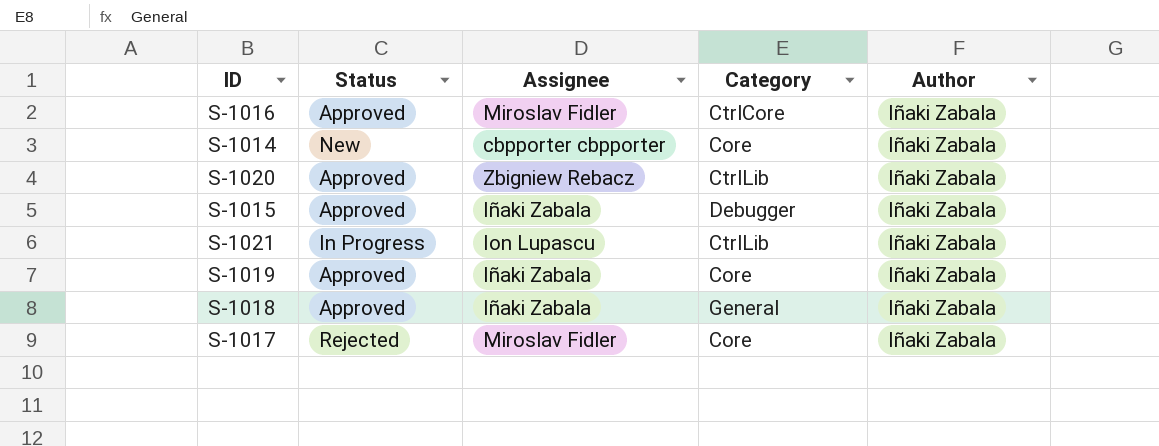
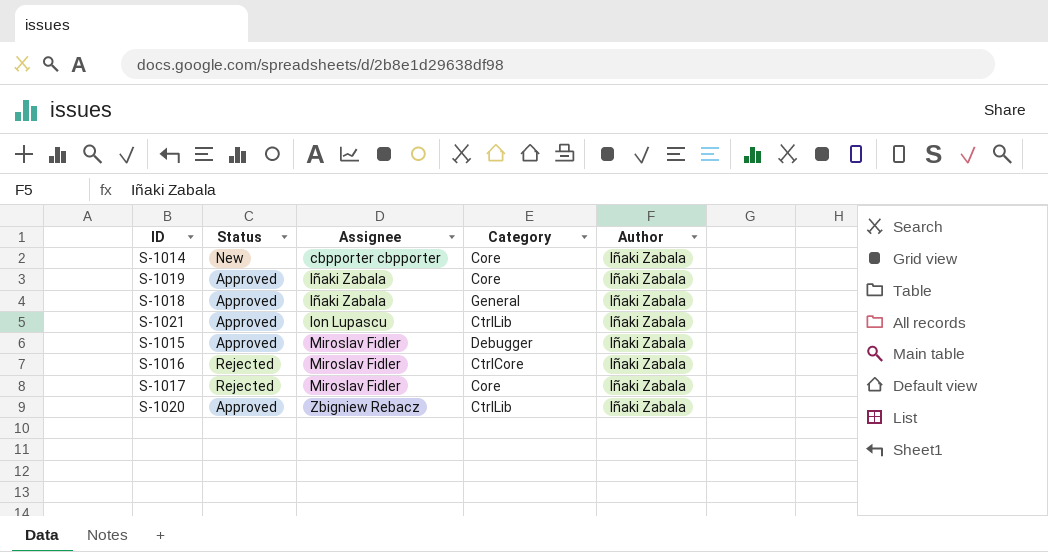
row order: none -> Assignee ascending
S-1021 | Status: In Progress -> Approved
S-1015 | Assignee: Iñaki Zabala -> Miroslav Fidler
S-1016 | Status: Approved -> Rejected

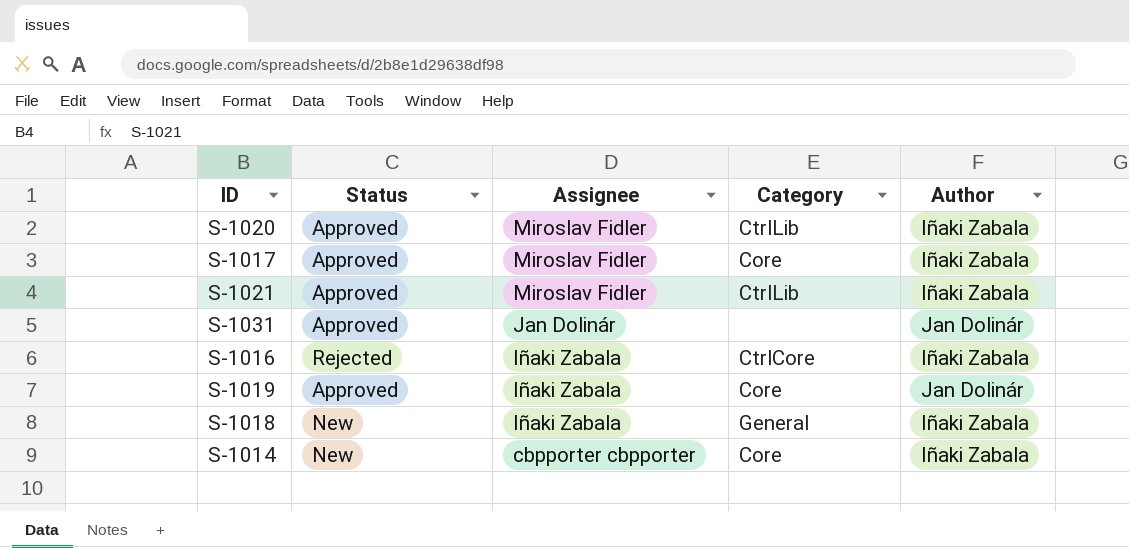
row order: Assignee ascending -> Assignee descending
row S-1015: Approved | Miroslav Fidler | Debugger | Iñaki Zabala -> none
S-1020 | Assignee: Zbigniew Rebacz -> Miroslav Fidler
S-1017 | Status: Rejected -> Approved
S-1021 | Assignee: Ion Lupascu -> Miroslav Fidler
row S-1031: none -> Approved | Jan Dolinár | none | Jan Dolinár
S-1016 | Assignee: Miroslav Fidler -> Iñaki Zabala
S-1019 | Author: Iñaki Zabala -> Jan Dolinár
S-1018 | Status: Approved -> New

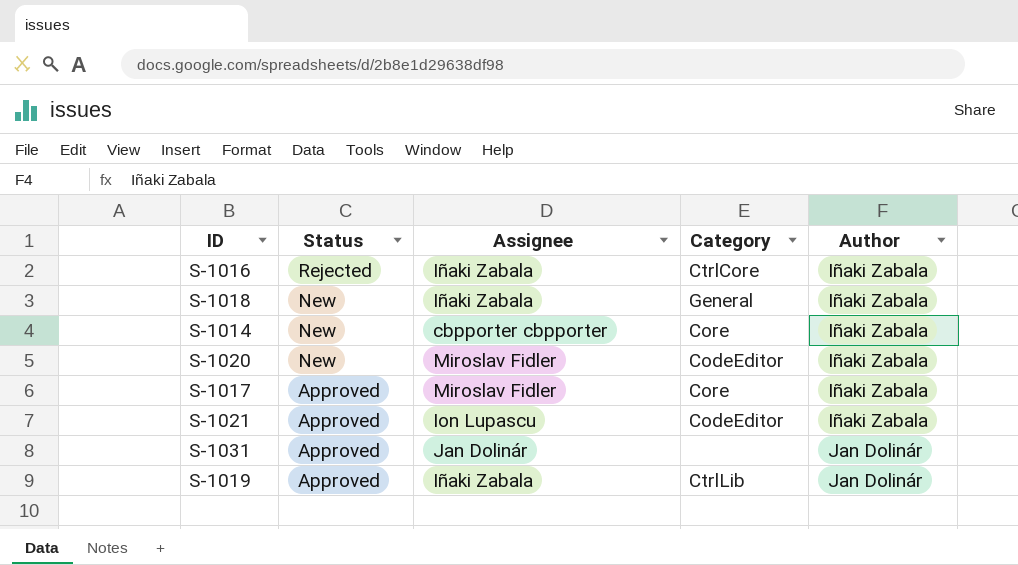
row order: Assignee descending -> Status descending
S-1020 | Status: Approved -> New
S-1020 | Category: CtrlLib -> CodeEditor
S-1021 | Assignee: Miroslav Fidler -> Ion Lupascu
S-1021 | Category: CtrlLib -> CodeEditor
S-1019 | Category: Core -> CtrlLib

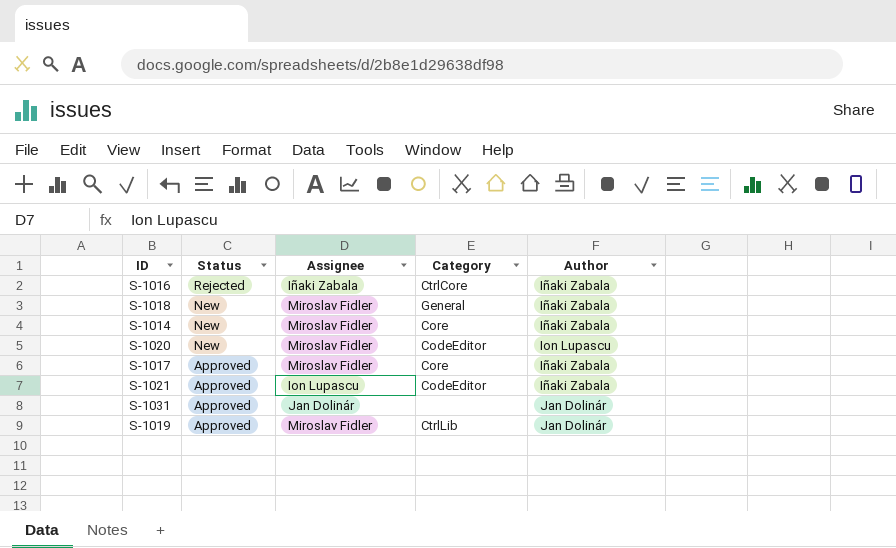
S-1018 | Assignee: Iñaki Zabala -> Miroslav Fidler
S-1014 | Assignee: cbpporter cbpporter -> Miroslav Fidler
S-1020 | Author: Iñaki Zabala -> Ion Lupascu
S-1019 | Assignee: Iñaki Zabala -> Miroslav Fidler

